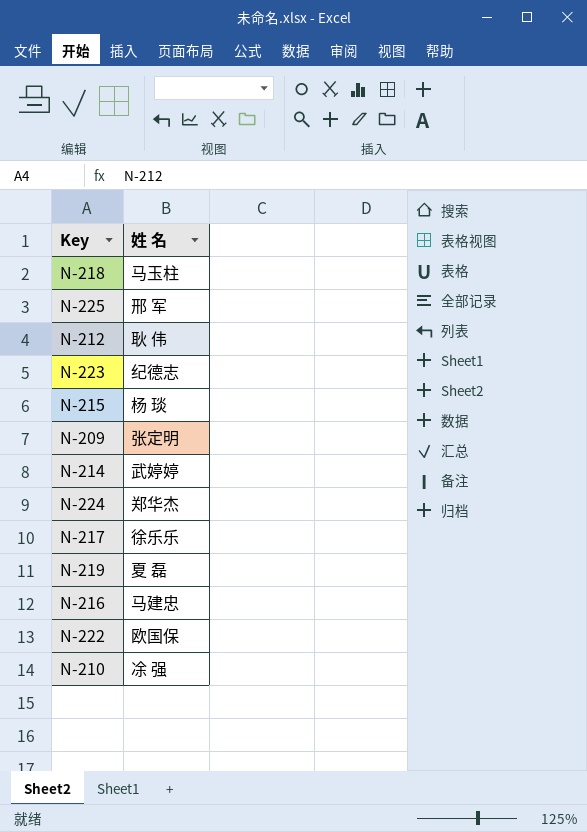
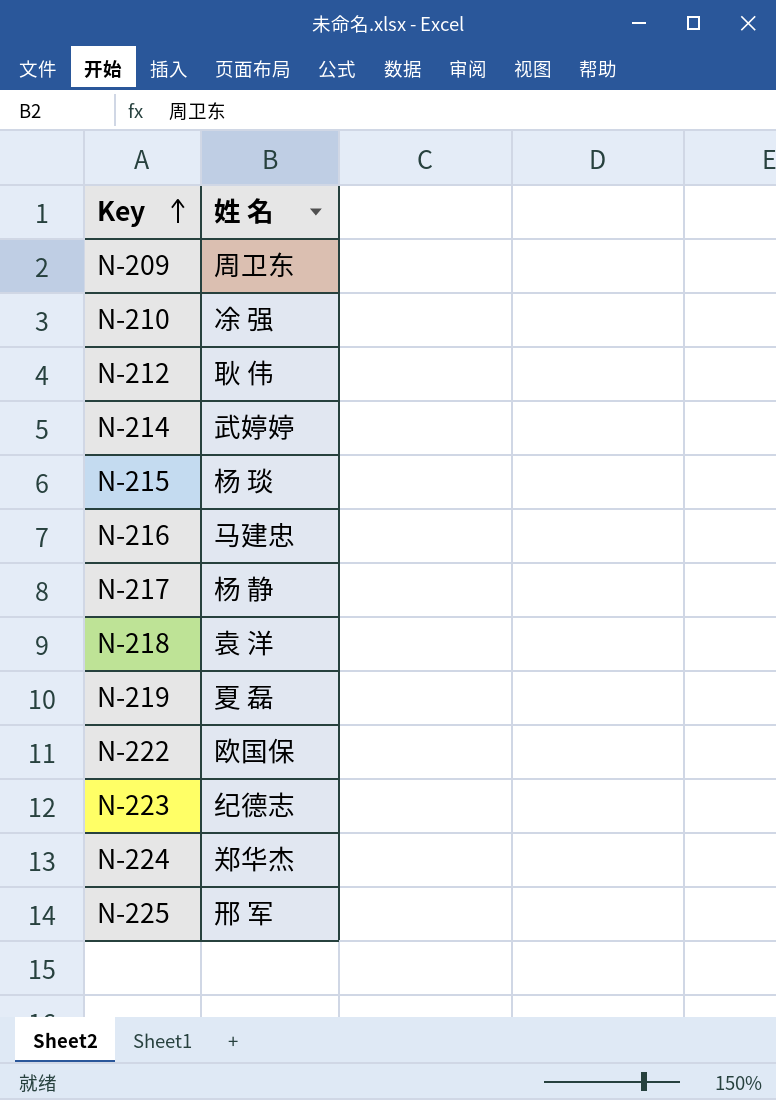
row order: none -> Key ascending
N-209 | 姓 名: 张定明 -> 周卫东
N-217 | 姓 名: 徐乐乐 -> 杨 静
N-218 | 姓 名: 马玉柱 -> 袁 洋

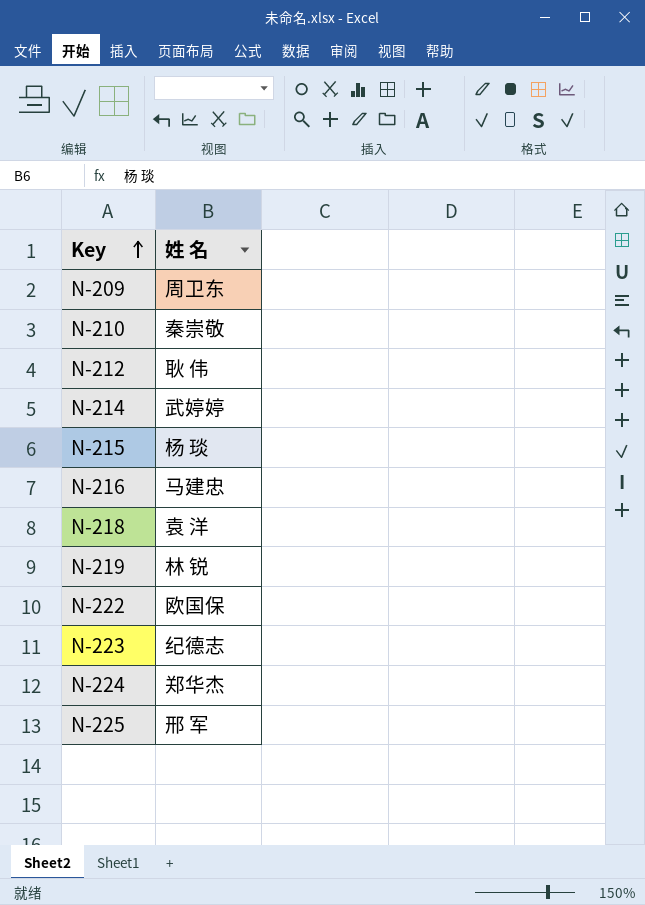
row N-217: 杨 静 -> none
N-210 | 姓 名: 凃 强 -> 秦崇敬
N-219 | 姓 名: 夏 磊 -> 林 锐

